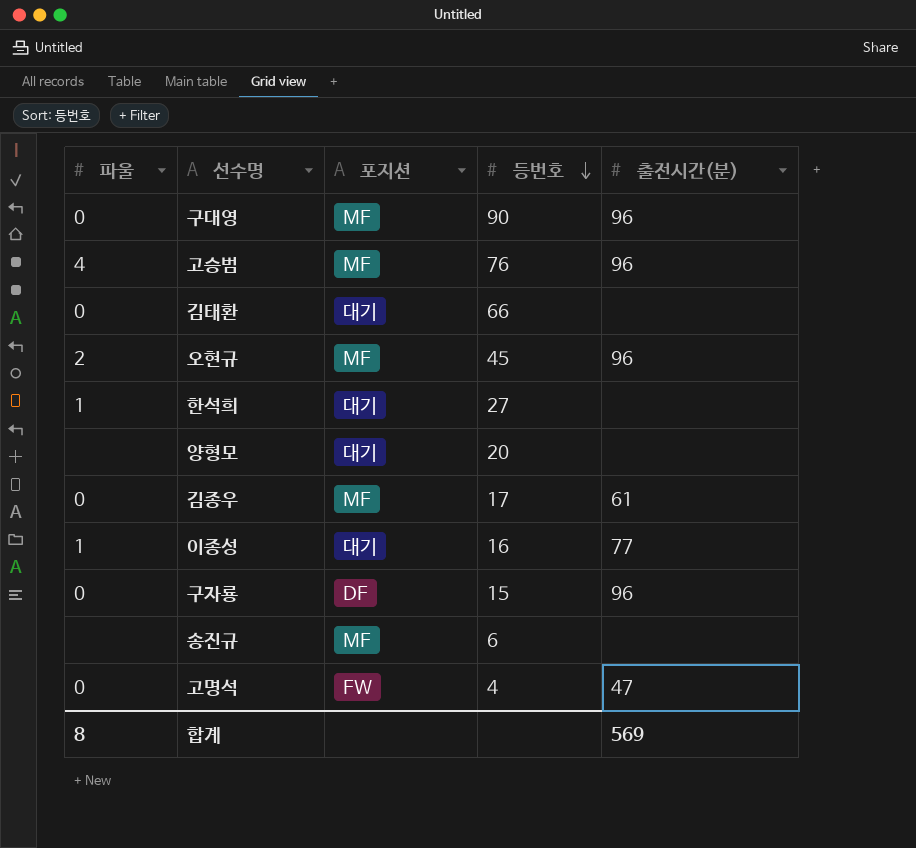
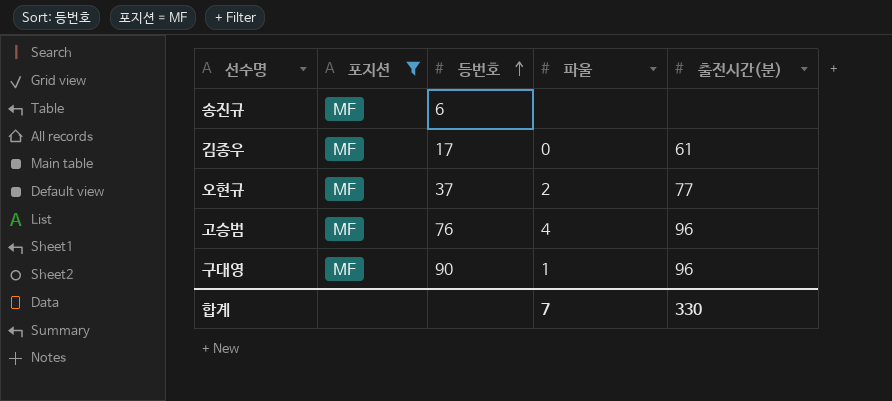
filter: none -> 포지션 = MF
row order: 등번호 descending -> 등번호 ascending
column 파울 | position: 1 -> 4
오현규 | 등번호: 45 -> 37
오현규 | 출전시간(분): 96 -> 77
구대영 | 파울: 0 -> 1
합계 | 파울: 8 -> 7
합계 | 출전시간(분): 569 -> 330

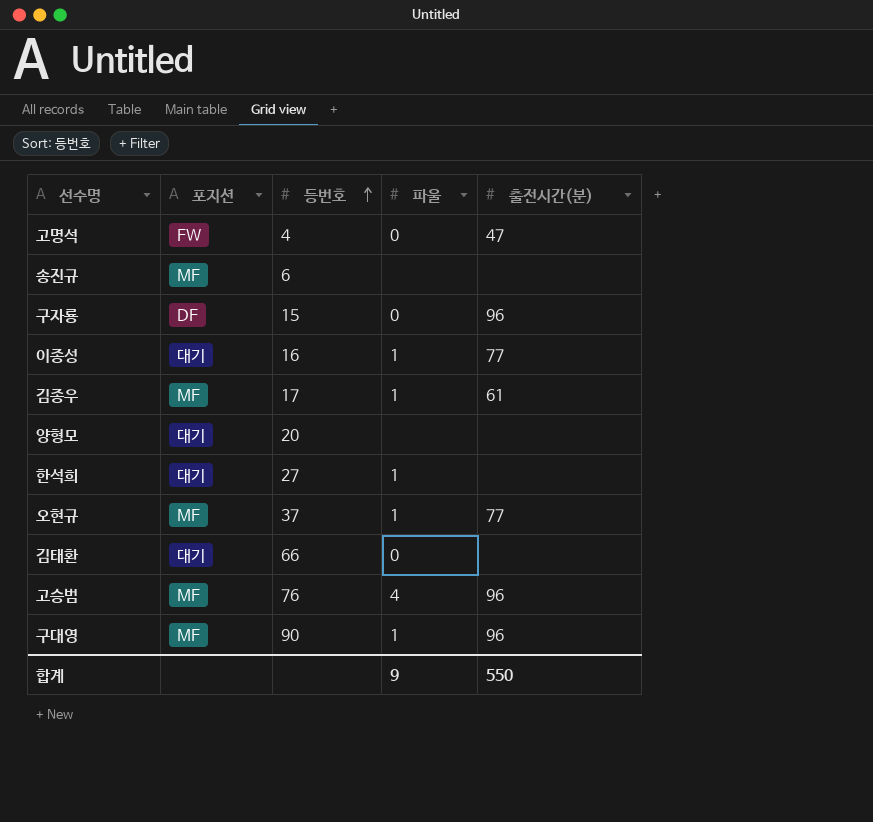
filter: 포지션 = MF -> none
김종우 | 파울: 0 -> 1
오현규 | 파울: 2 -> 1
합계 | 파울: 7 -> 9
합계 | 출전시간(분): 330 -> 550

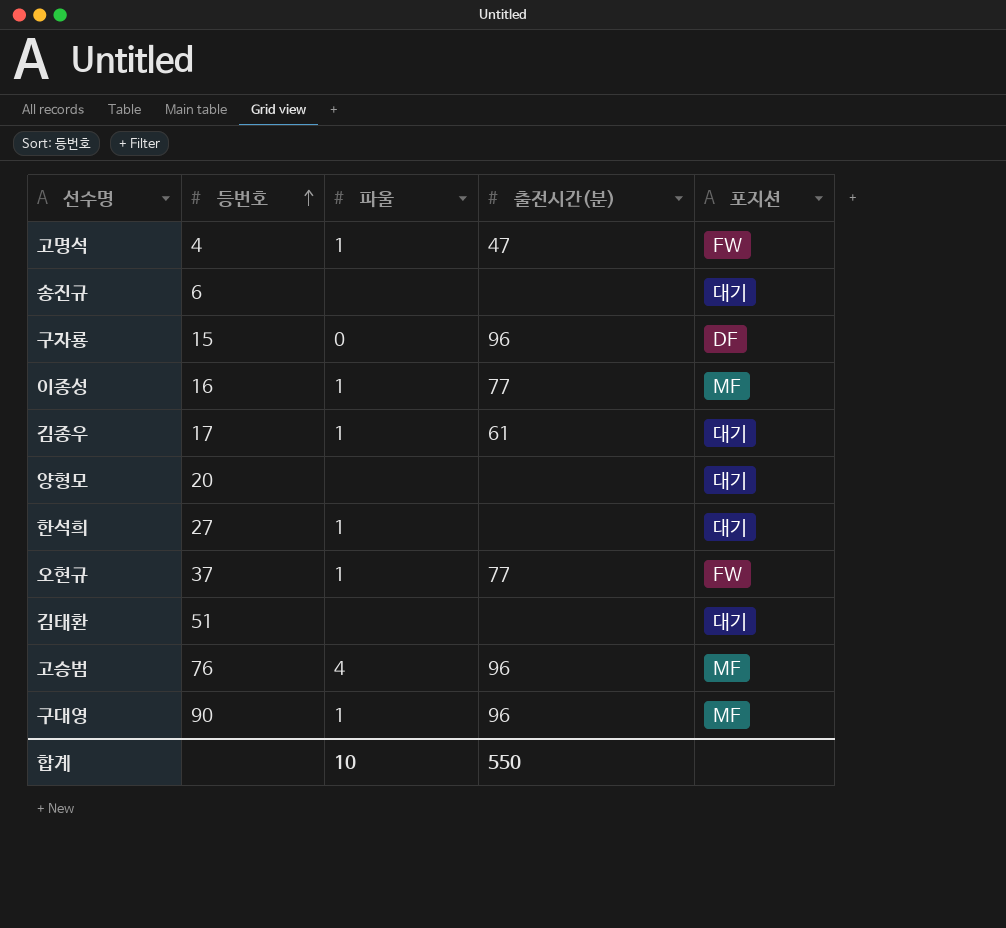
column 포지션 | position: 2 -> 5
고명석 | 파울: 0 -> 1
송진규 | 포지션: MF -> 대기
이종성 | 포지션: 대기 -> MF
김종우 | 포지션: MF -> 대기
오현규 | 포지션: MF -> FW
김태환 | 등번호: 66 -> 51
김태환 | 파울: 0 -> none
합계 | 파울: 9 -> 10

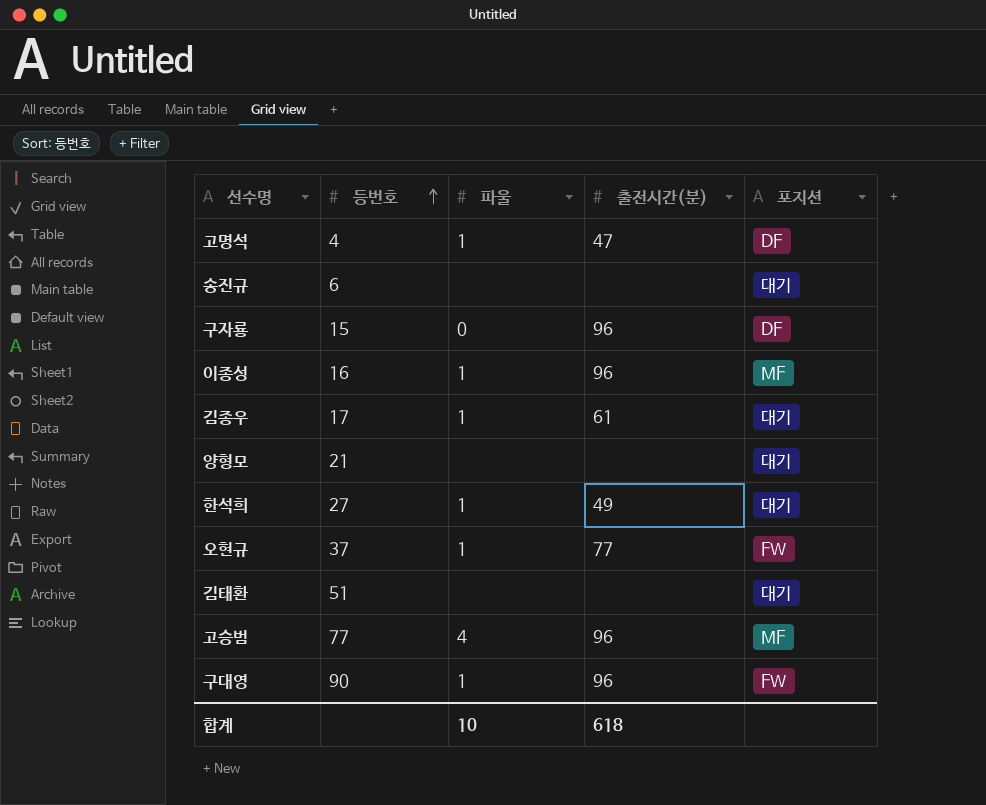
고명석 | 포지션: FW -> DF
이종성 | 출전시간(분): 77 -> 96
양형모 | 등번호: 20 -> 21
한석희 | 출전시간(분): none -> 49
고승범 | 등번호: 76 -> 77
구대영 | 포지션: MF -> FW
합계 | 출전시간(분): 550 -> 618

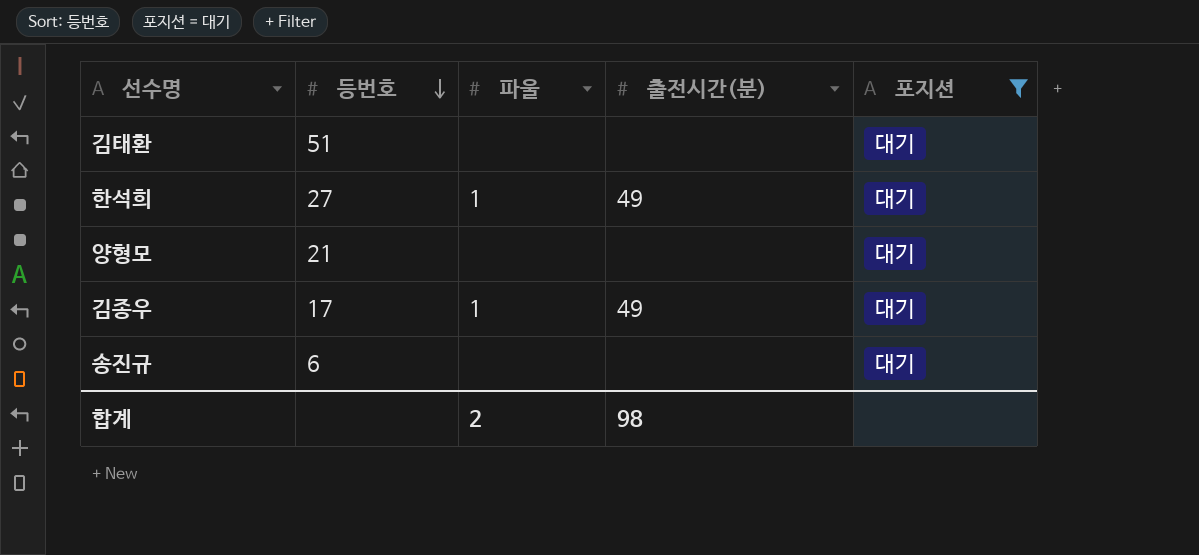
filter: none -> 포지션 = 대기
row order: 등번호 ascending -> 등번호 descending
김종우 | 출전시간(분): 61 -> 49
합계 | 파울: 10 -> 2
합계 | 출전시간(분): 618 -> 98

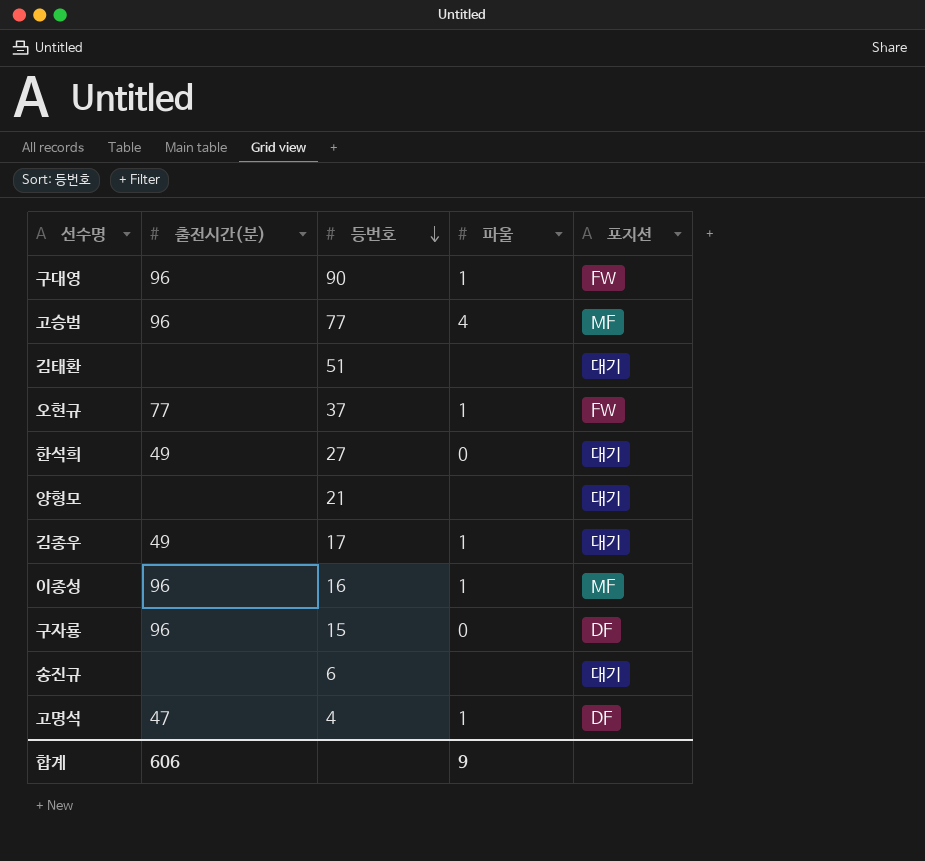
filter: 포지션 = 대기 -> none
column 출전시간(분) | position: 4 -> 2
한석희 | 파울: 1 -> 0
합계 | 출전시간(분): 98 -> 606
합계 | 파울: 2 -> 9

